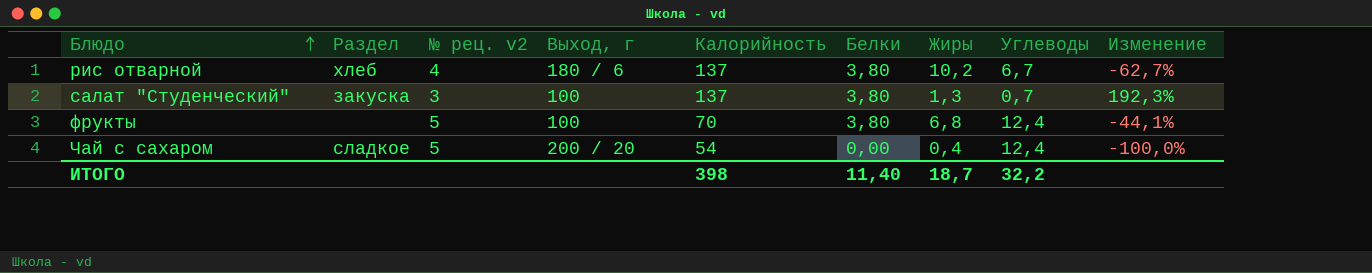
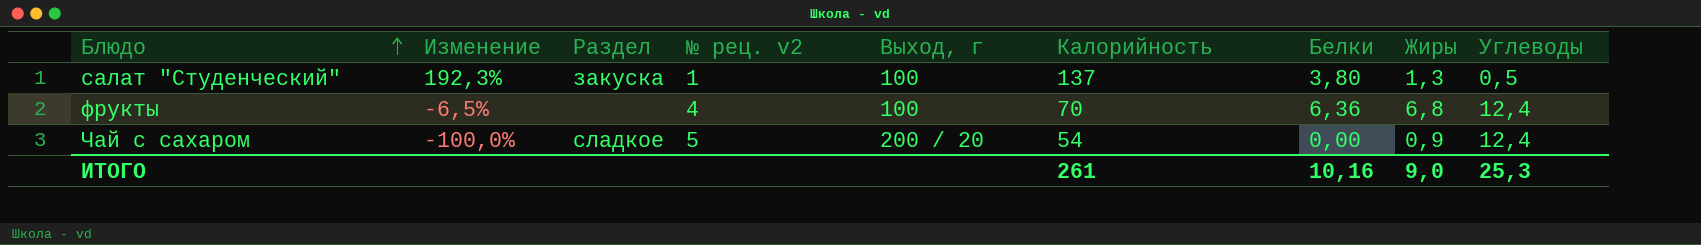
column Изменение | position: 9 -> 2
row рис отварной: хлеб | 4 | 180 / 6 | 137 | 3,80 | 10,2 | 6,7 | -62,7% -> none
салат "Студенческий" | № рец. v2: 3 -> 1
салат "Студенческий" | Углеводы: 0,7 -> 0,5
фрукты | Изменение: -44,1% -> -6,5%
фрукты | № рец. v2: 5 -> 4
фрукты | Белки: 3,80 -> 6,36
Чай с сахаром | Жиры: 0,4 -> 0,9
ИТОГО | Калорийность: 398 -> 261
ИТОГО | Белки: 11,40 -> 10,16
ИТОГО | Жиры: 18,7 -> 9,0
ИТОГО | Углеводы: 32,2 -> 25,3

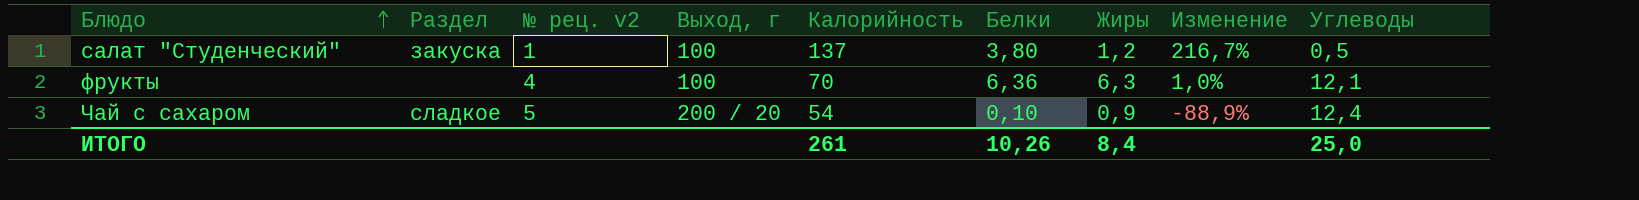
column Изменение | position: 2 -> 8
салат "Студенческий" | Жиры: 1,3 -> 1,2
салат "Студенческий" | Изменение: 192,3% -> 216,7%
фрукты | Жиры: 6,8 -> 6,3
фрукты | Изменение: -6,5% -> 1,0%
фрукты | Углеводы: 12,4 -> 12,1
Чай с сахаром | Белки: 0,00 -> 0,10
Чай с сахаром | Изменение: -100,0% -> -88,9%
ИТОГО | Белки: 10,16 -> 10,26
ИТОГО | Жиры: 9,0 -> 8,4
ИТОГО | Углеводы: 25,3 -> 25,0

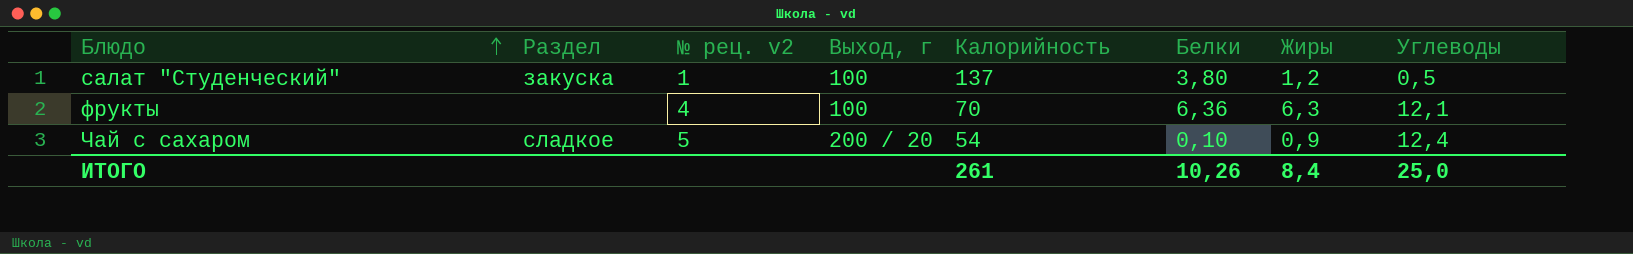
column Изменение | formula: ([Белки] - [Жиры]) / [Жиры] -> none

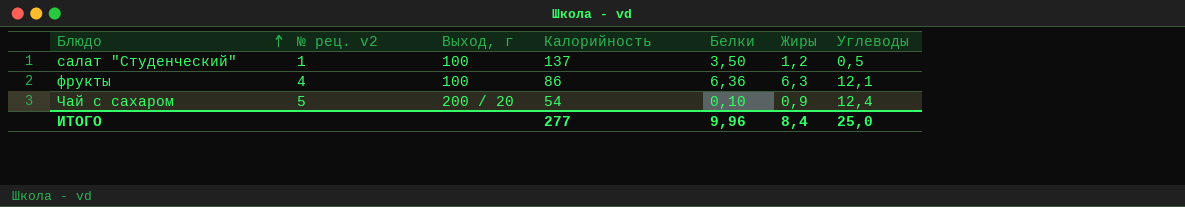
column Раздел | position: 2 -> none
салат "Студенческий" | Белки: 3,80 -> 3,50
фрукты | Калорийность: 70 -> 86
ИТОГО | Калорийность: 261 -> 277
ИТОГО | Белки: 10,26 -> 9,96

